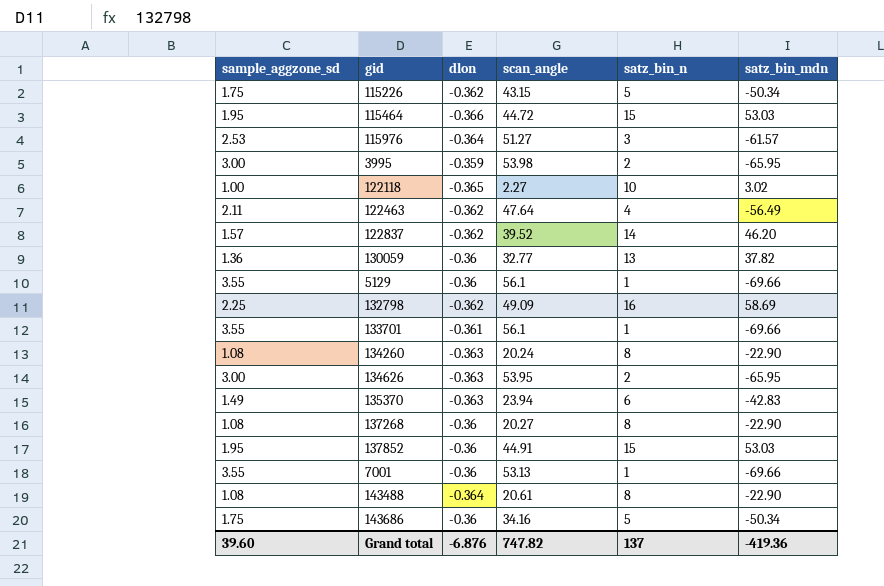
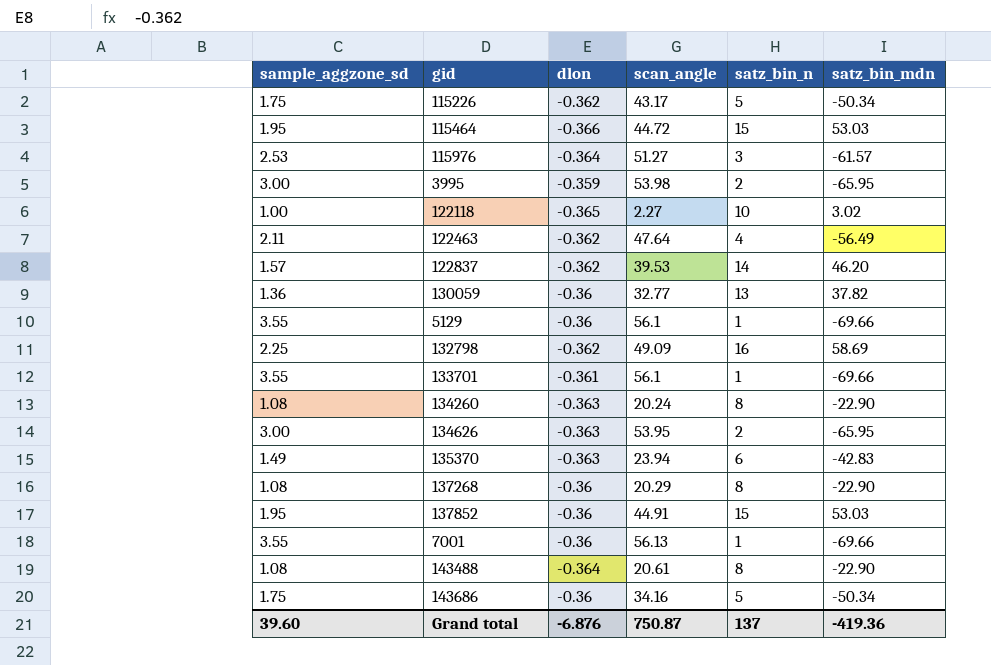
115226 | scan_angle: 43.15 -> 43.17
122837 | scan_angle: 39.52 -> 39.53
137268 | scan_angle: 20.27 -> 20.29
7001 | scan_angle: 53.13 -> 56.13
Grand total | scan_angle: 747.82 -> 750.87

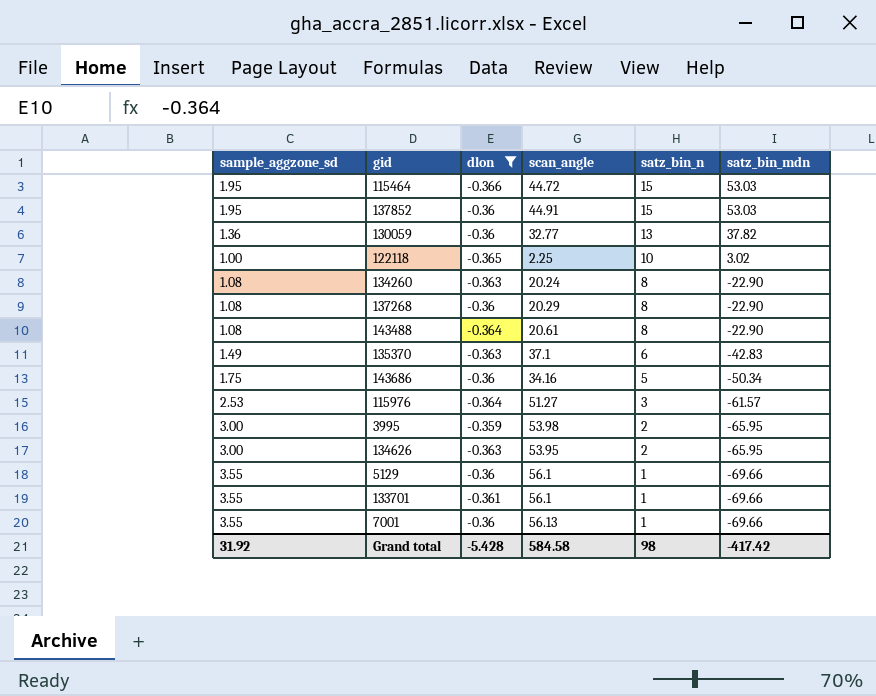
filter: none -> dlon != -0.362
row order: none -> satz_bin_n descending
122118 | scan_angle: 2.27 -> 2.25
135370 | scan_angle: 23.94 -> 37.1
Grand total | sample_aggzone_sd: 39.60 -> 31.92
Grand total | dlon: -6.876 -> -5.428
Grand total | scan_angle: 750.87 -> 584.58
Grand total | satz_bin_n: 137 -> 98
Grand total | satz_bin_mdn: -419.36 -> -417.42

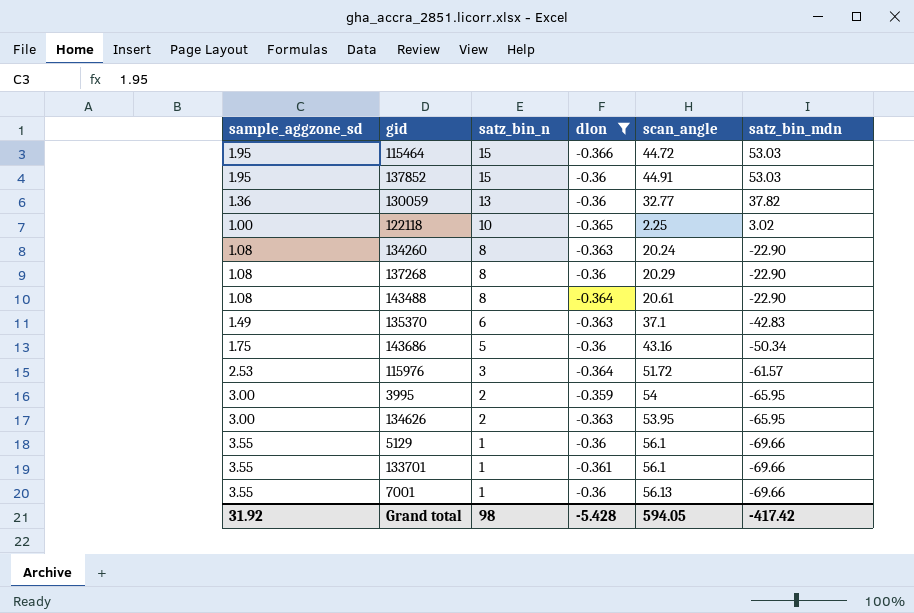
column satz_bin_n | position: 5 -> 3
143686 | scan_angle: 34.16 -> 43.16
115976 | scan_angle: 51.27 -> 51.72
3995 | scan_angle: 53.98 -> 54
Grand total | scan_angle: 584.58 -> 594.05

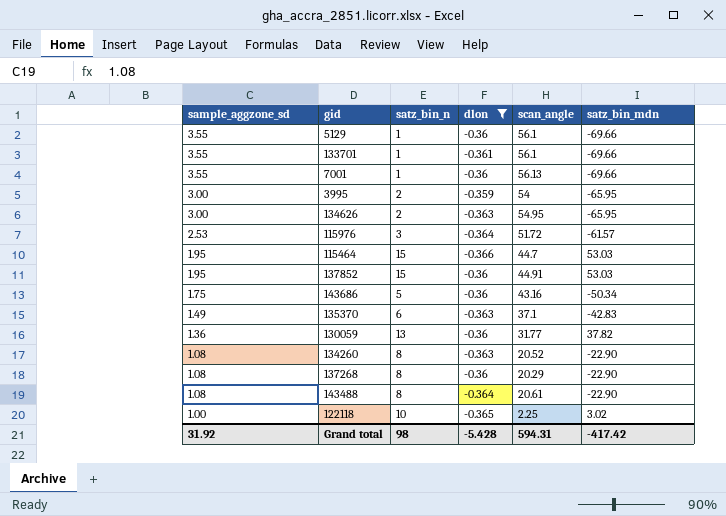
row order: satz_bin_n descending -> sample_aggzone_sd descending
134626 | scan_angle: 53.95 -> 54.95
115464 | scan_angle: 44.72 -> 44.7
130059 | scan_angle: 32.77 -> 31.77
134260 | scan_angle: 20.24 -> 20.52
Grand total | scan_angle: 594.05 -> 594.31

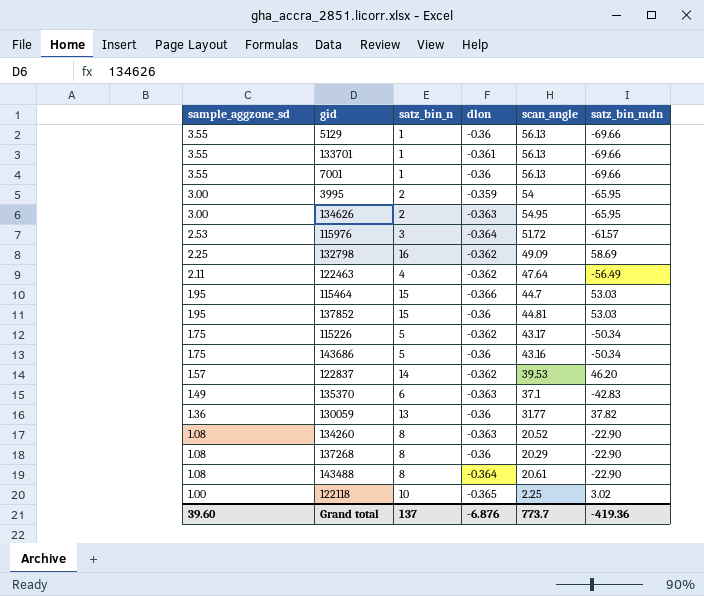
filter: dlon != -0.362 -> none
5129 | scan_angle: 56.1 -> 56.13
133701 | scan_angle: 56.1 -> 56.13
137852 | scan_angle: 44.91 -> 44.81
Grand total | sample_aggzone_sd: 31.92 -> 39.60
Grand total | satz_bin_n: 98 -> 137
Grand total | dlon: -5.428 -> -6.876
Grand total | scan_angle: 594.31 -> 773.7
Grand total | satz_bin_mdn: -417.42 -> -419.36

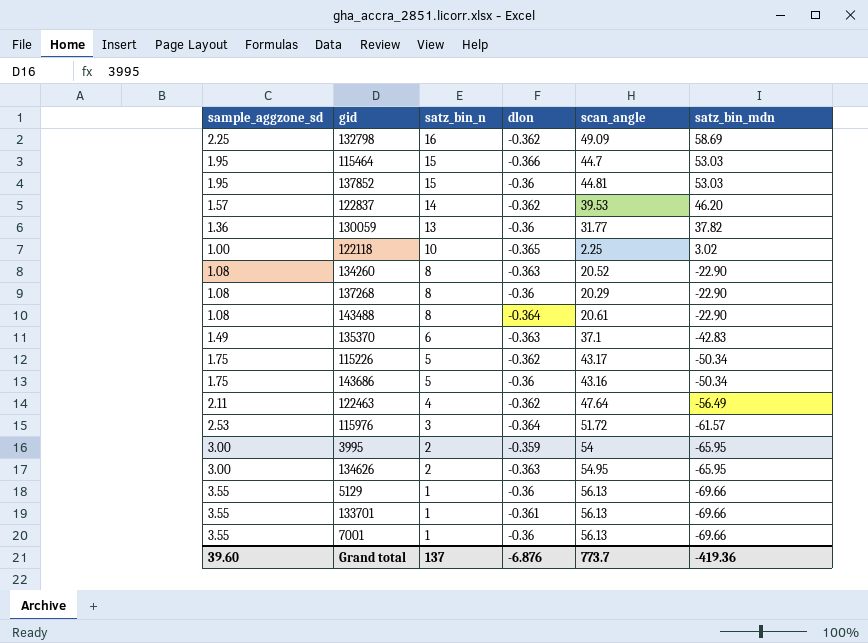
row order: sample_aggzone_sd descending -> satz_bin_n descending

